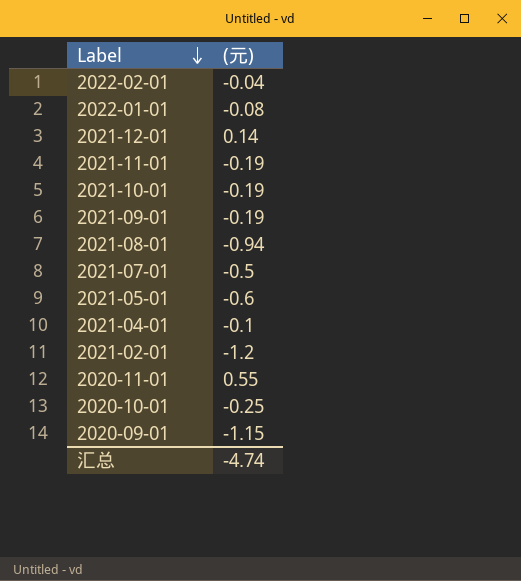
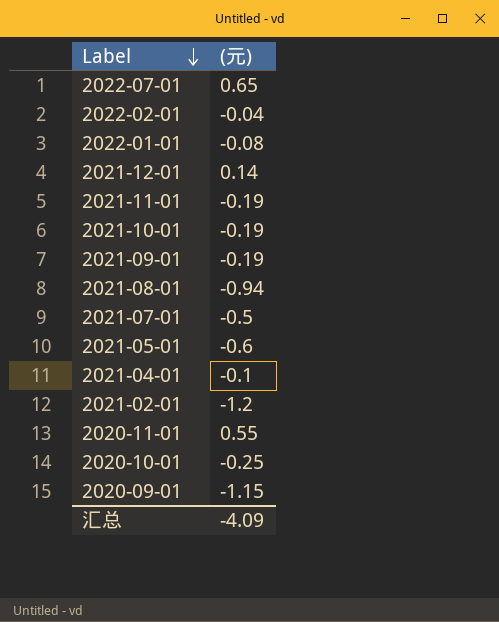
row 2022-07-01: none -> 0.65
汇总 | (元): -4.74 -> -4.09

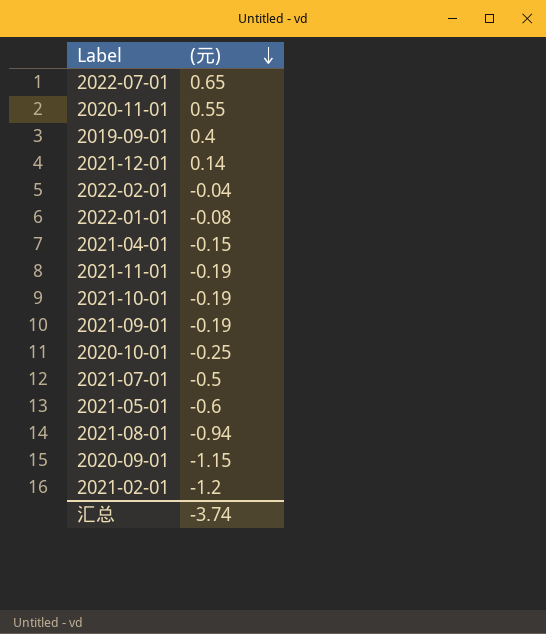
row order: Label descending -> (元) descending
row 2019-09-01: none -> 0.4
2021-04-01 | (元): -0.1 -> -0.15
汇总 | (元): -4.09 -> -3.74

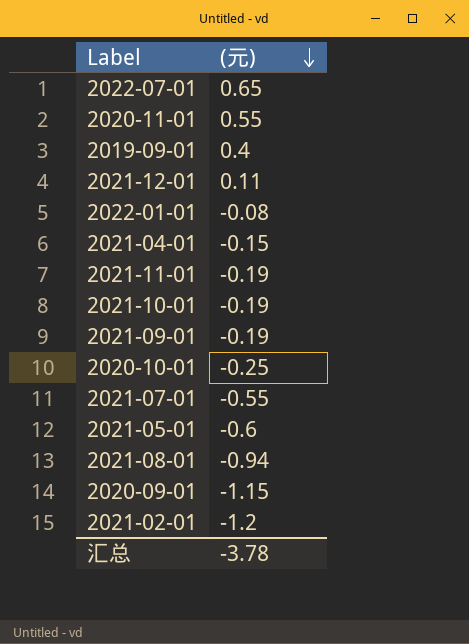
row 2022-02-01: -0.04 -> none
2021-12-01 | (元): 0.14 -> 0.11
2021-07-01 | (元): -0.5 -> -0.55
汇总 | (元): -3.74 -> -3.78

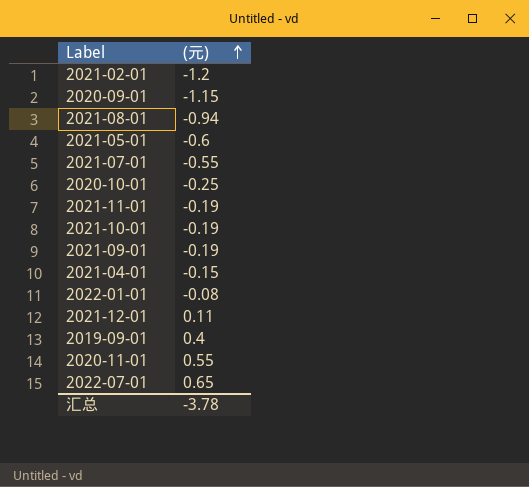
row order: (元) descending -> (元) ascending

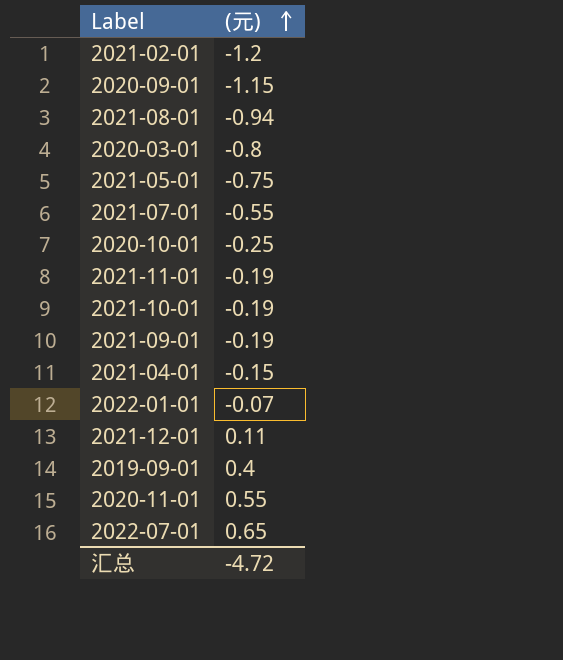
row 2020-03-01: none -> -0.8
2021-05-01 | (元): -0.6 -> -0.75
2022-01-01 | (元): -0.08 -> -0.07
汇总 | (元): -3.78 -> -4.72

